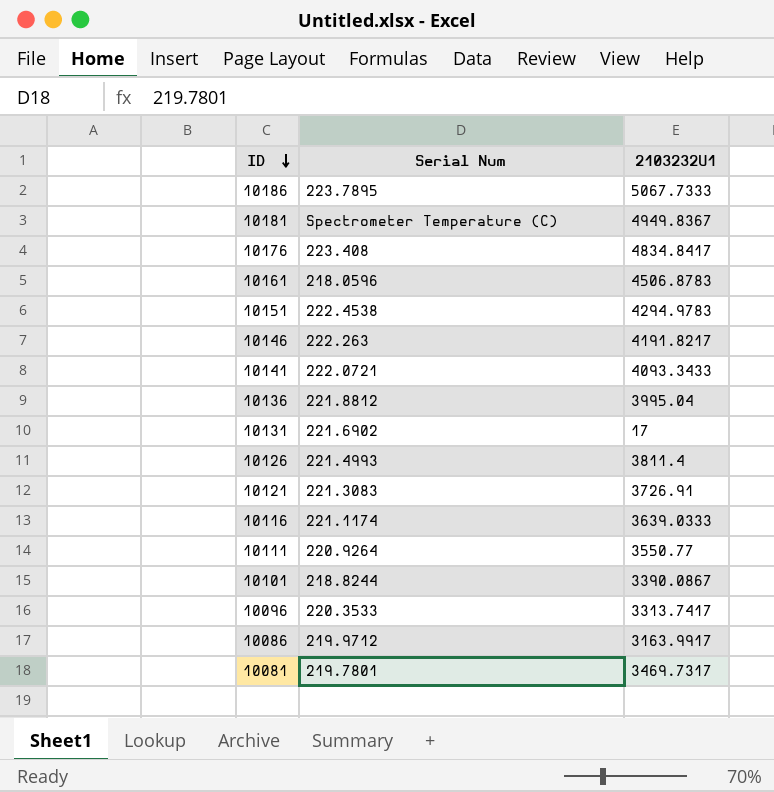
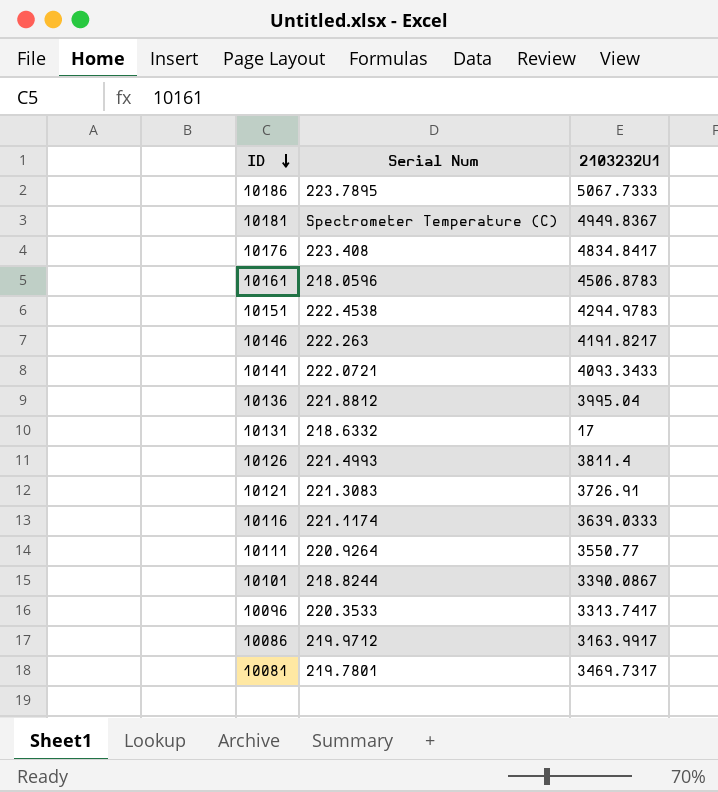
10131 | Serial Num: 221.6902 -> 218.6332

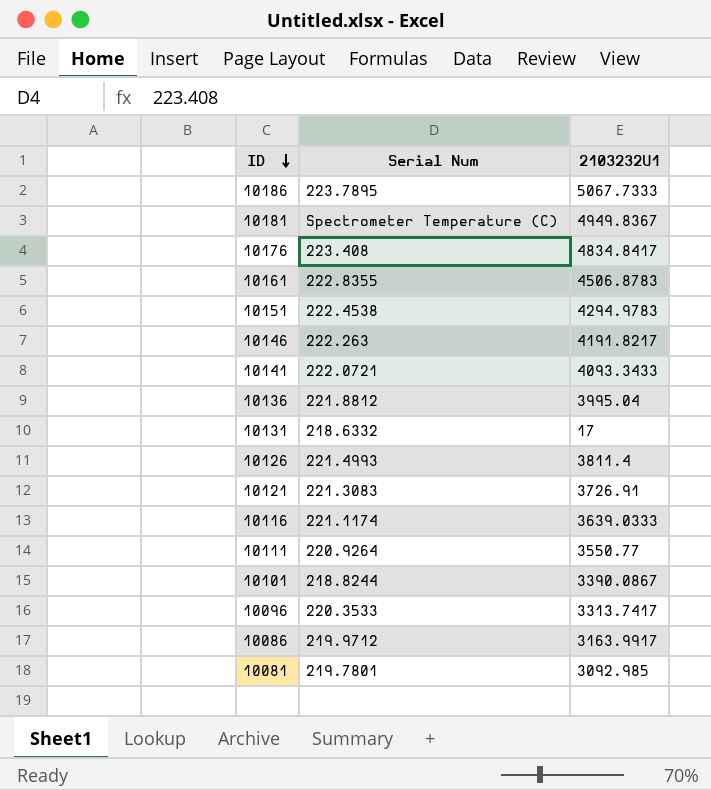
10161 | Serial Num: 218.0596 -> 222.8355
10081 | 2103232U1: 3469.7317 -> 3092.985

